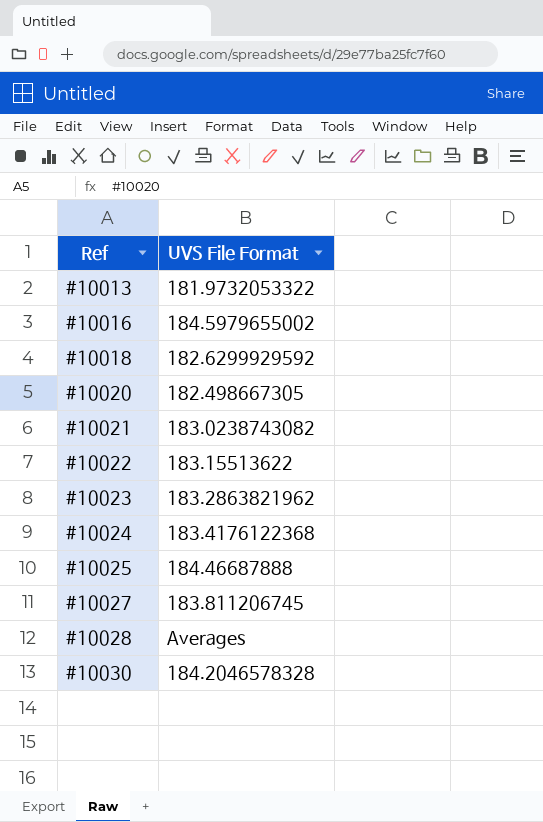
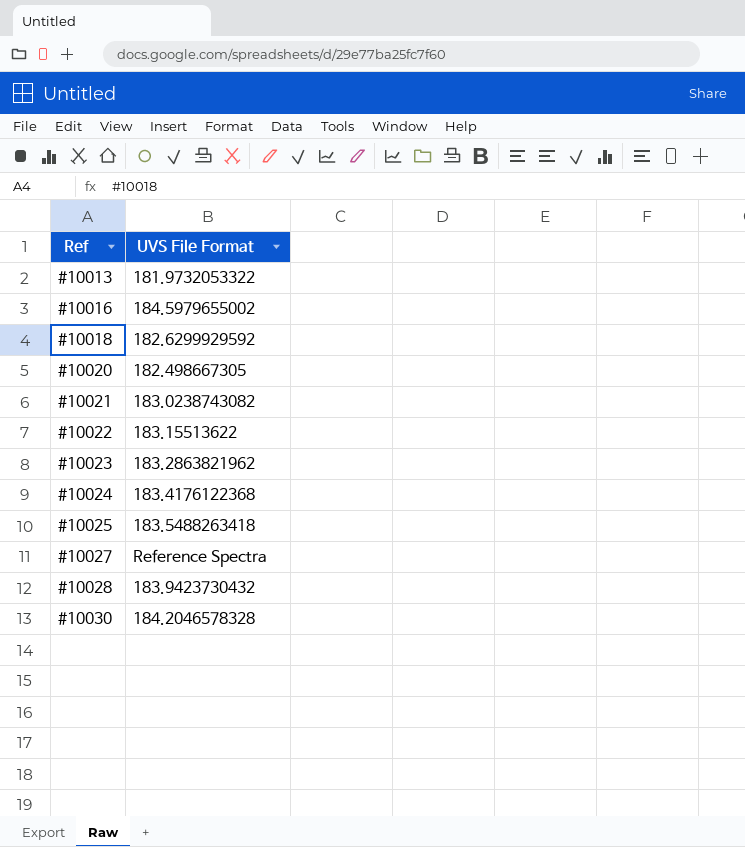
#10025 | UVS File Format: 184.46687888 -> 183.5488263418
#10027 | UVS File Format: 183.811206745 -> Reference Spectra
#10028 | UVS File Format: Averages -> 183.9423730432

